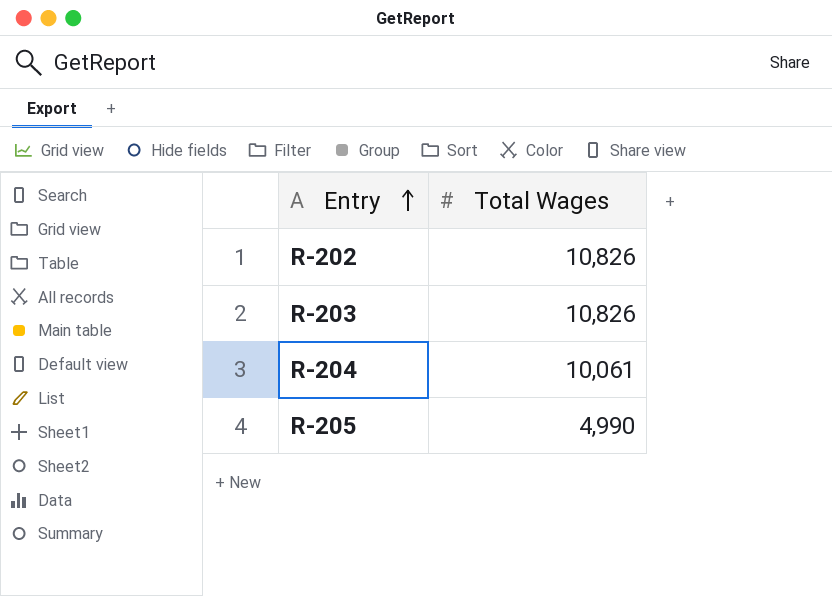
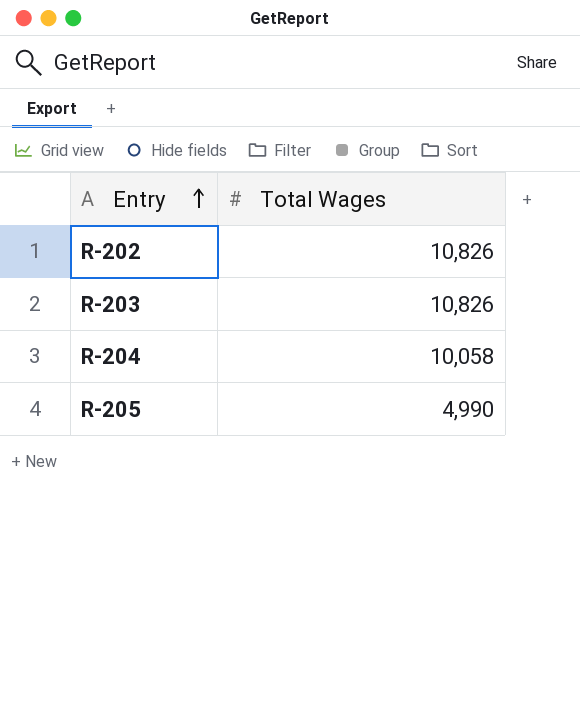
R-204 | Total Wages: 10,061 -> 10,058

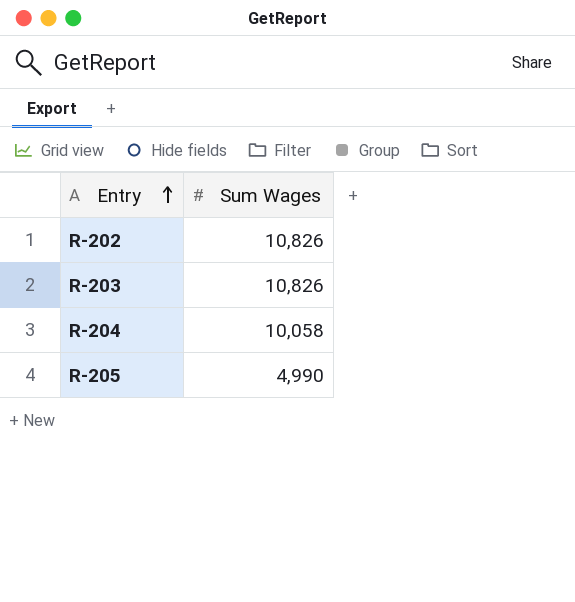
column name: Total Wages -> Sum Wages

